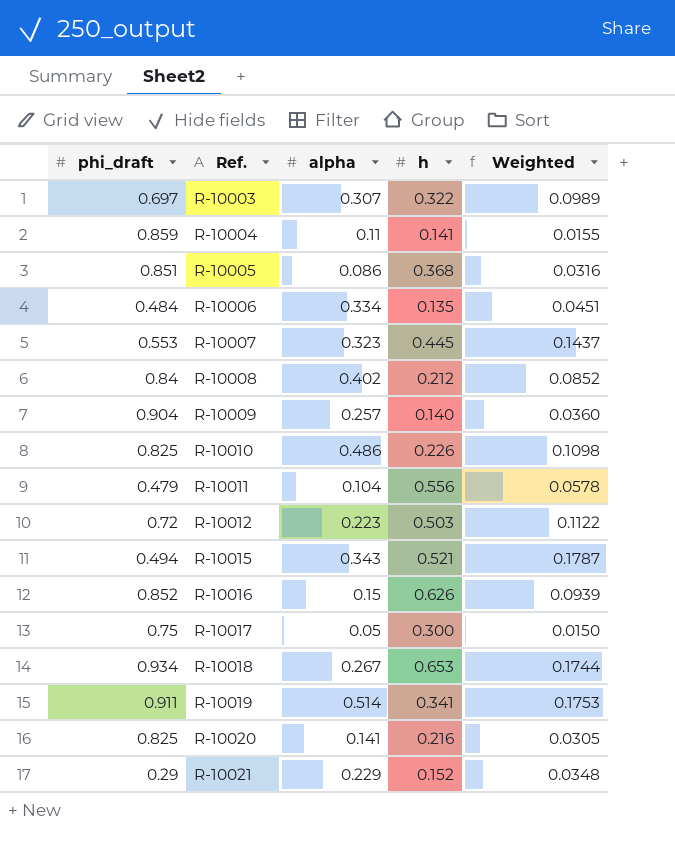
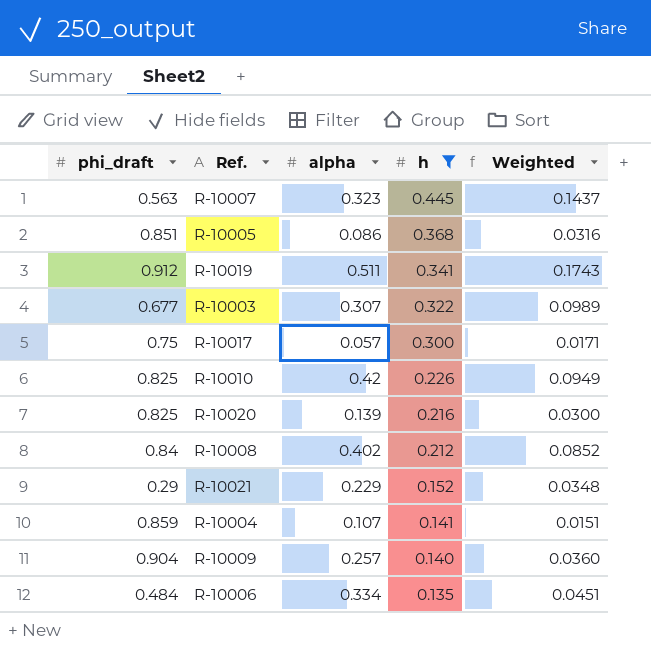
filter: none -> h <= 0.445
row order: Ref. ascending -> h descending
R-10007 | phi_draft: 0.553 -> 0.563
R-10019 | phi_draft: 0.911 -> 0.912
R-10019 | alpha: 0.514 -> 0.511
R-10019 | Weighted: 0.1753 -> 0.1743
R-10003 | phi_draft: 0.697 -> 0.677
R-10017 | alpha: 0.05 -> 0.057
R-10017 | Weighted: 0.0150 -> 0.0171
R-10010 | alpha: 0.486 -> 0.42
R-10010 | Weighted: 0.1098 -> 0.0949
R-10020 | alpha: 0.141 -> 0.139
R-10020 | Weighted: 0.0305 -> 0.0300
R-10004 | alpha: 0.11 -> 0.107
R-10004 | Weighted: 0.0155 -> 0.0151

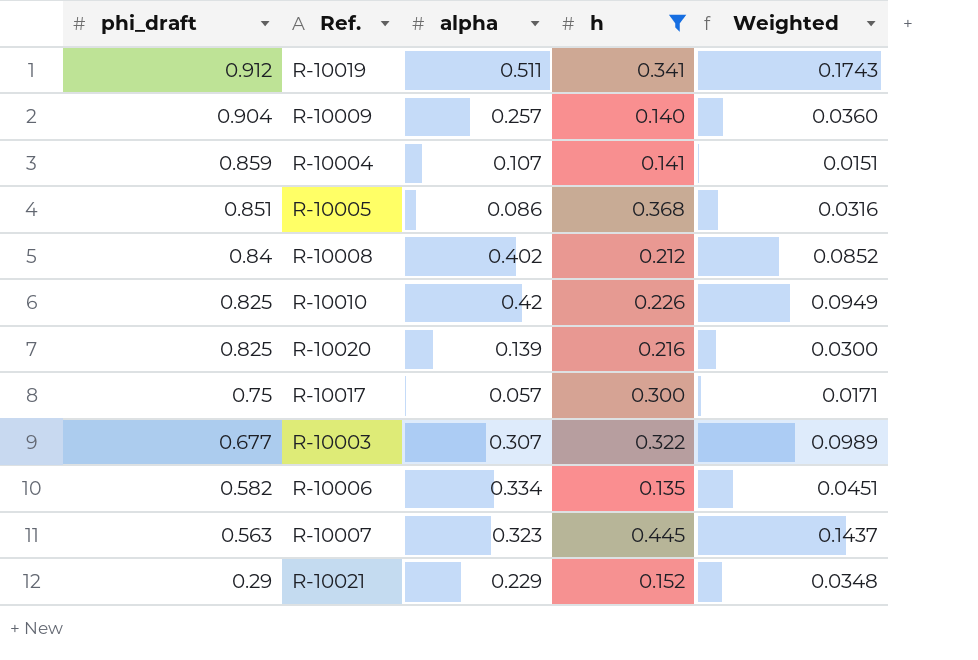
row order: h descending -> phi_draft descending
R-10006 | phi_draft: 0.484 -> 0.582

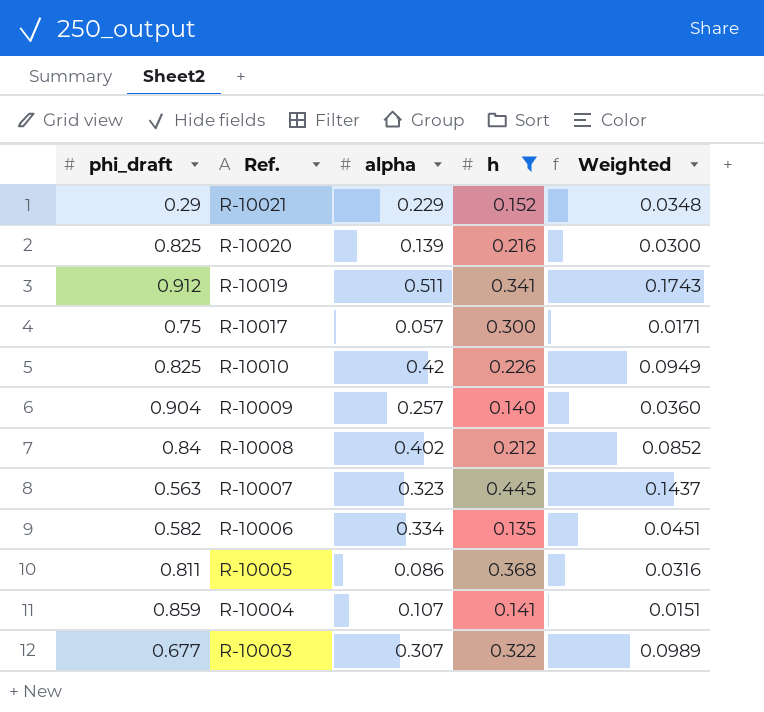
row order: phi_draft descending -> Ref. descending
R-10005 | phi_draft: 0.851 -> 0.811

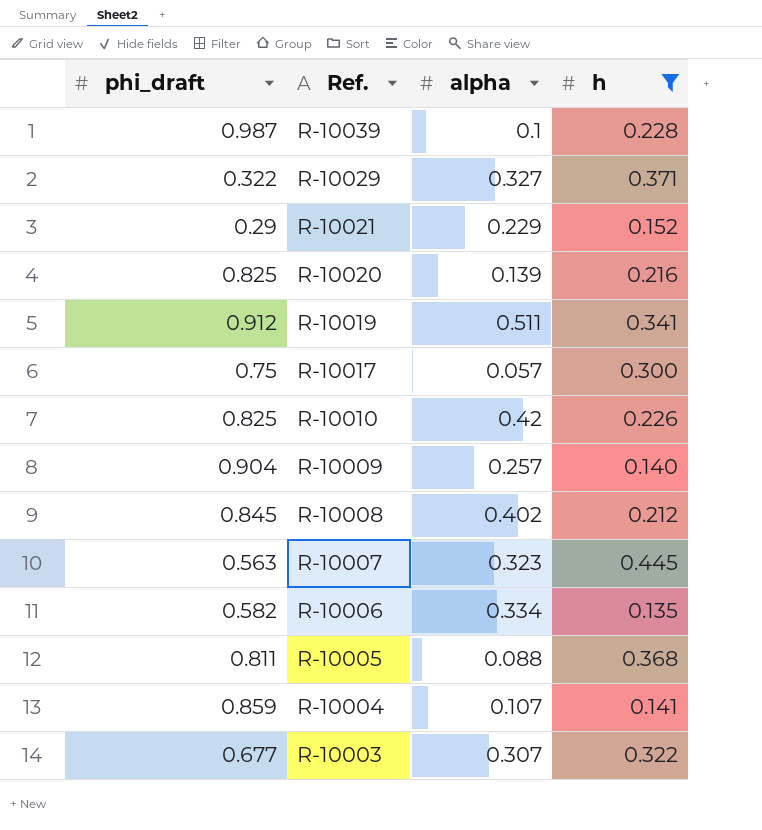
column Weighted | formula: [alpha] * [h] -> none
row R-10039: none -> 0.987 | 0.1 | 0.228
row R-10029: none -> 0.322 | 0.327 | 0.371
R-10008 | phi_draft: 0.84 -> 0.845
R-10005 | alpha: 0.086 -> 0.088

